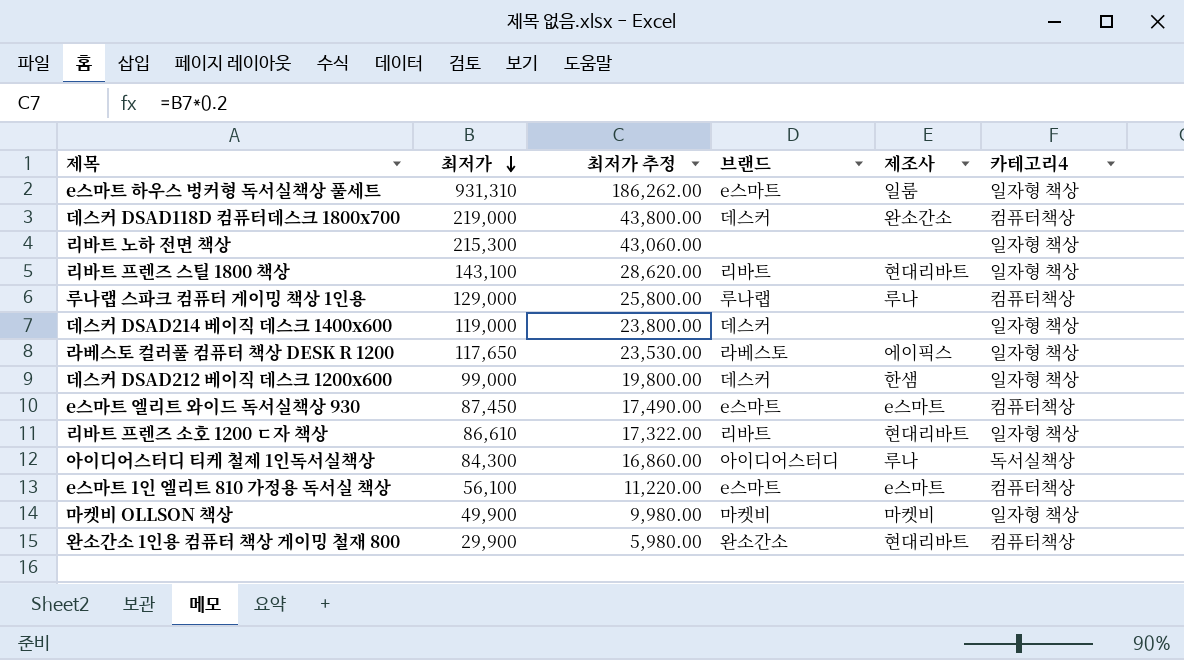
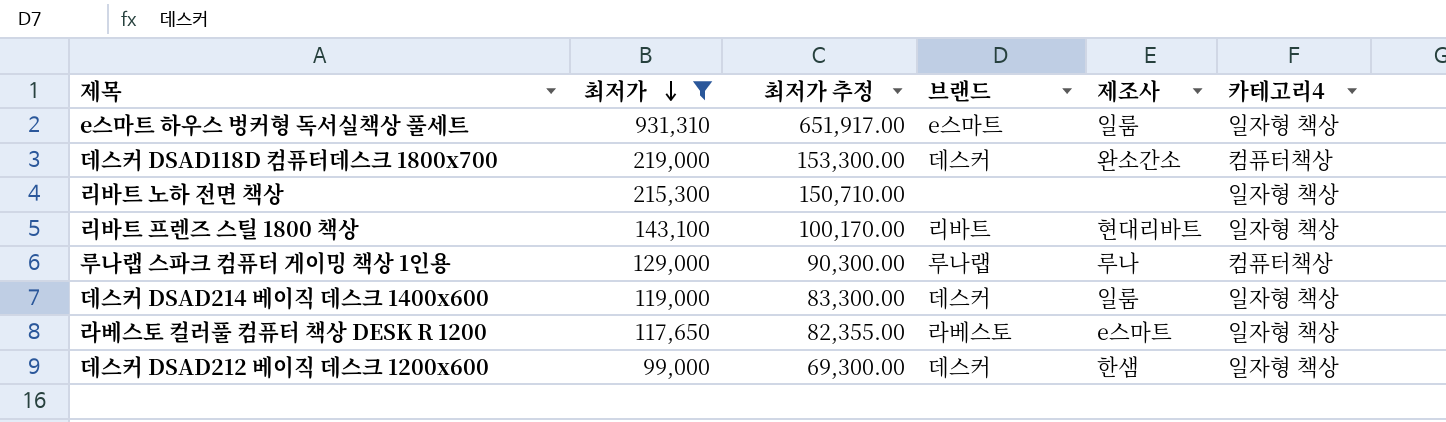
filter: none -> 최저가 >= 99,000
column 최저가 추정 | formula: [최저가] * 0.2 -> [최저가] * 0.7
데스커 DSAD214 베이직 데스크 1400x600 | 제조사: none -> 일룸
라베스토 컬러풀 컴퓨터 책상 DESK R 1200 | 제조사: 에이픽스 -> e스마트

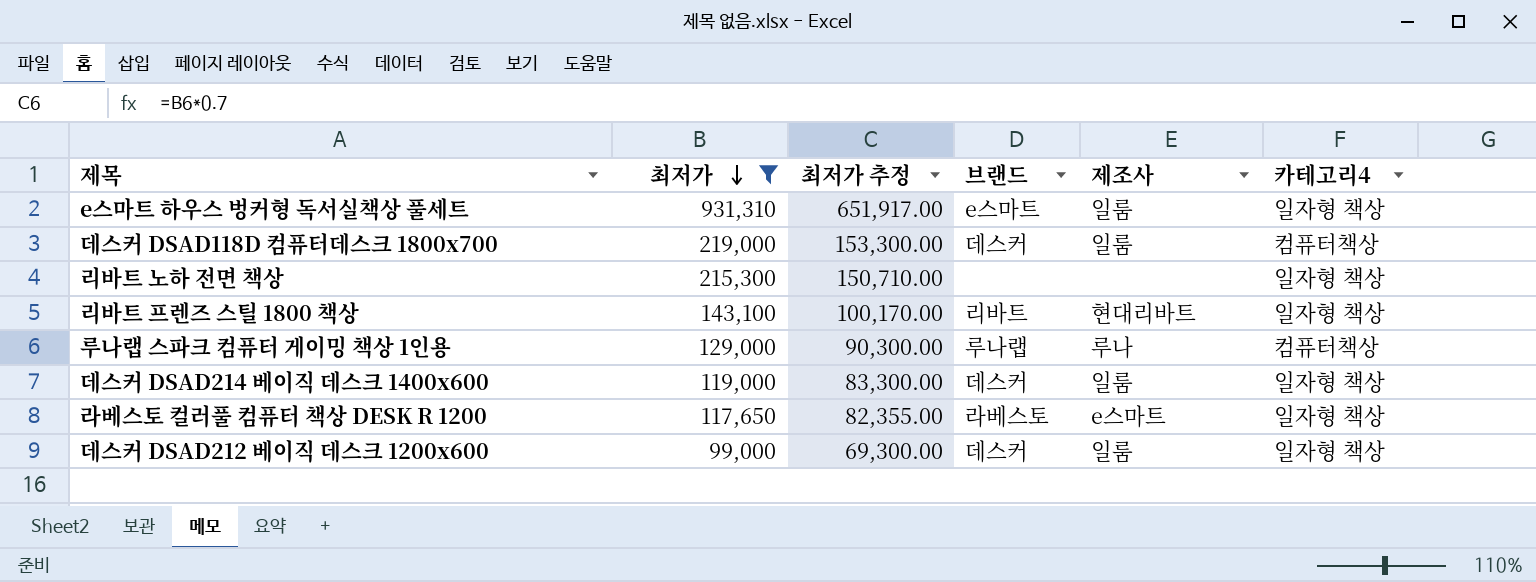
데스커 DSAD118D 컴퓨터데스크 1800x700 | 제조사: 완소간소 -> 일룸
데스커 DSAD212 베이직 데스크 1200x600 | 제조사: 한샘 -> 일룸

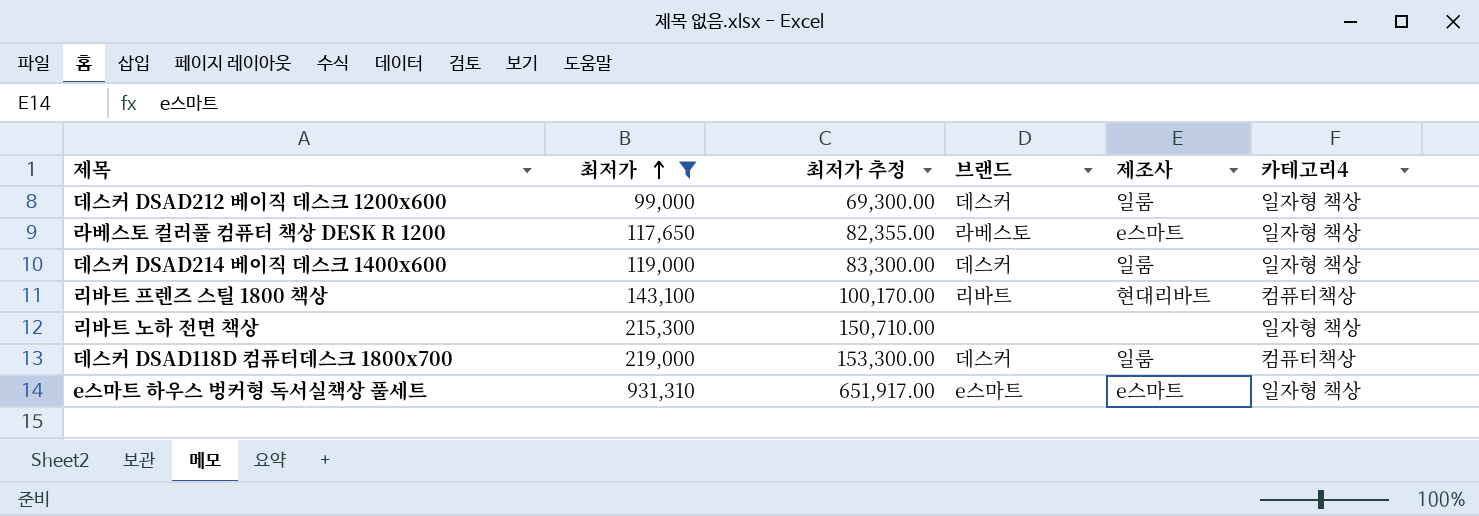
row order: 최저가 descending -> 최저가 ascending
row 루나랩 스파크 컴퓨터 게이밍 책상 1인용: 129,000 | 90,300.00 | 루나랩 | 루나 | 컴퓨터책상 -> none
리바트 프렌즈 스틸 1800 책상 | 카테고리4: 일자형 책상 -> 컴퓨터책상
e스마트 하우스 벙커형 독서실책상 풀세트 | 제조사: 일룸 -> e스마트

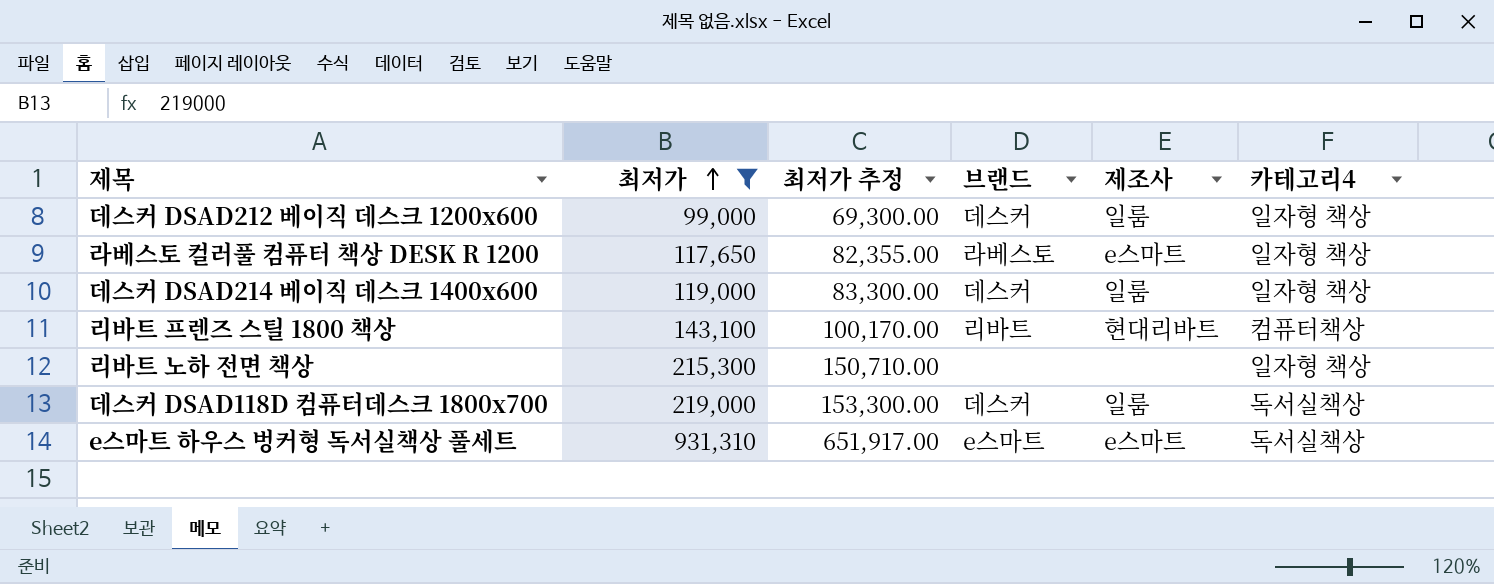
데스커 DSAD118D 컴퓨터데스크 1800x700 | 카테고리4: 컴퓨터책상 -> 독서실책상
e스마트 하우스 벙커형 독서실책상 풀세트 | 카테고리4: 일자형 책상 -> 독서실책상

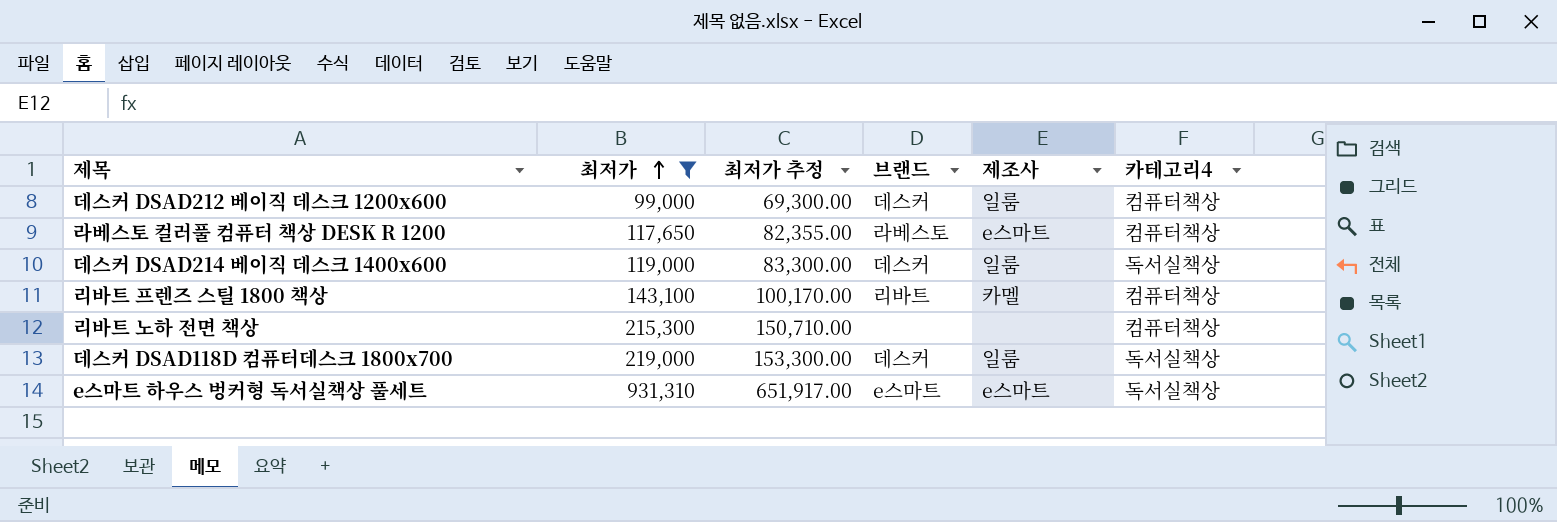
데스커 DSAD212 베이직 데스크 1200x600 | 카테고리4: 일자형 책상 -> 컴퓨터책상
라베스토 컬러풀 컴퓨터 책상 DESK R 1200 | 카테고리4: 일자형 책상 -> 컴퓨터책상
데스커 DSAD214 베이직 데스크 1400x600 | 카테고리4: 일자형 책상 -> 독서실책상
리바트 프렌즈 스틸 1800 책상 | 제조사: 현대리바트 -> 카멜
리바트 노하 전면 책상 | 카테고리4: 일자형 책상 -> 컴퓨터책상

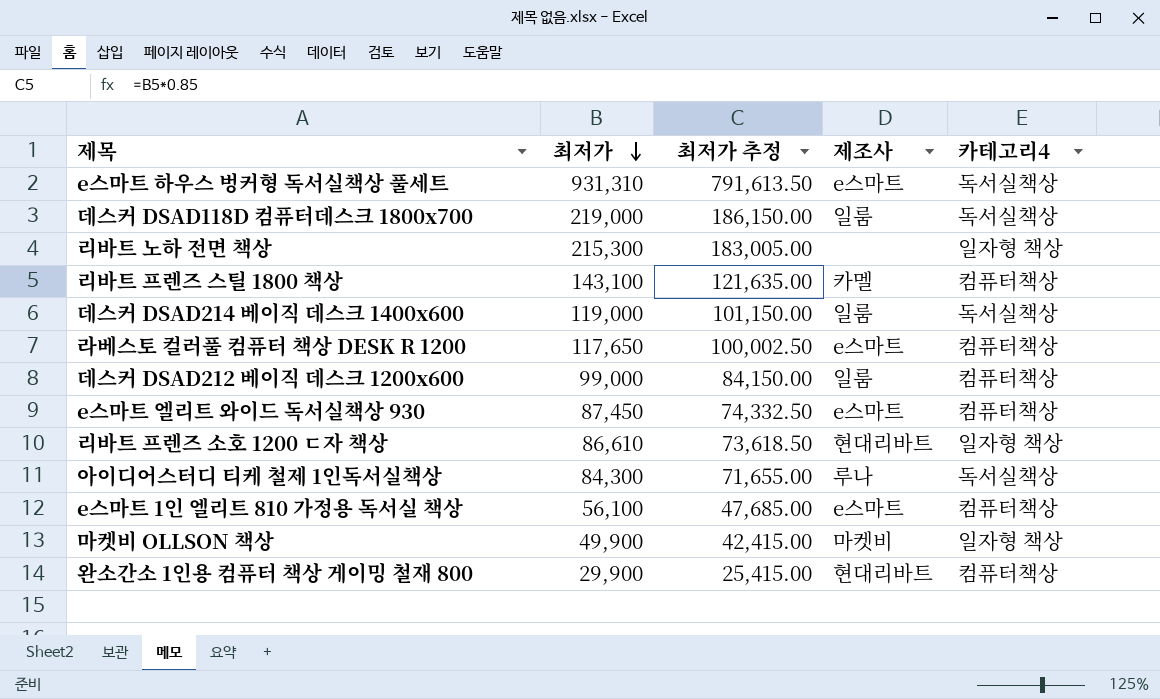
filter: 최저가 >= 99,000 -> none
row order: 최저가 ascending -> 최저가 descending
column 브랜드 | position: 4 -> none
column 최저가 추정 | formula: [최저가] * 0.7 -> [최저가] * 0.85
리바트 노하 전면 책상 | 카테고리4: 컴퓨터책상 -> 일자형 책상

